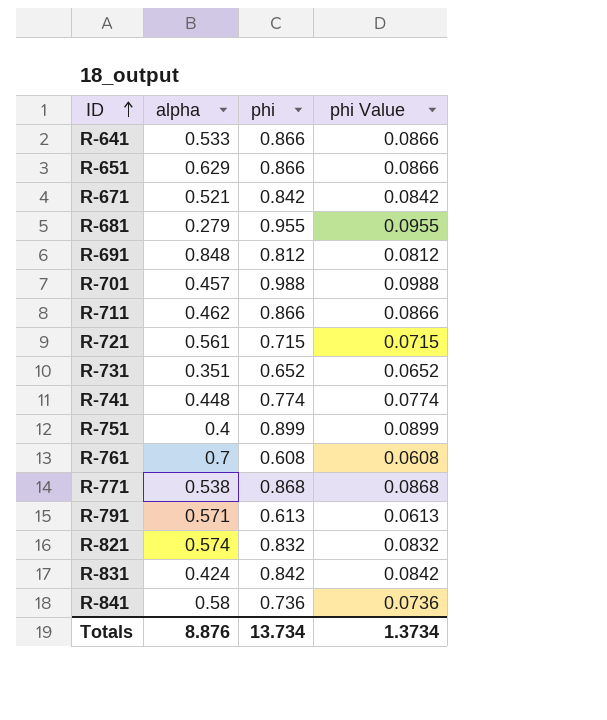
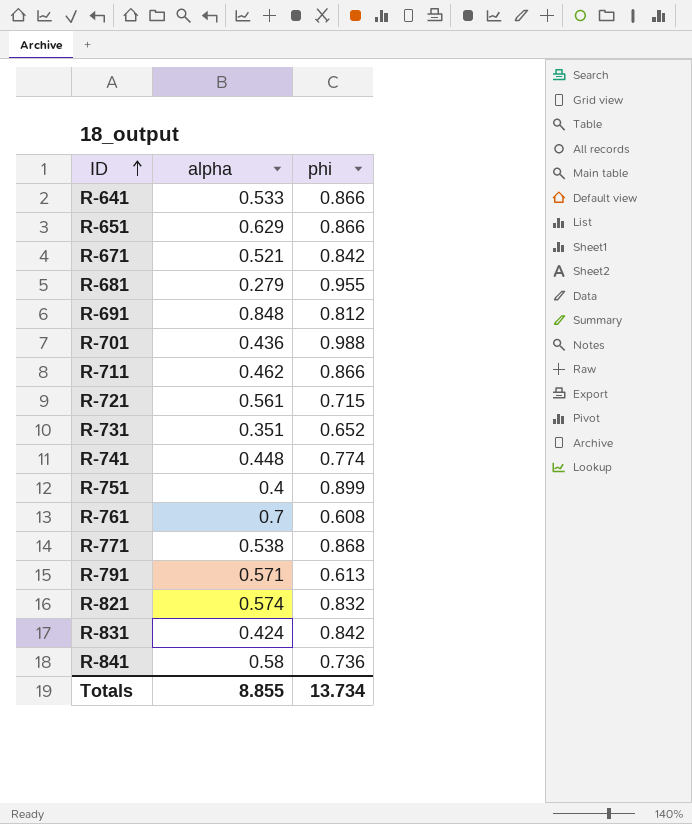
column phi Value | formula: [phi] * 0.1 -> none
R-701 | alpha: 0.457 -> 0.436
Totals | alpha: 8.876 -> 8.855

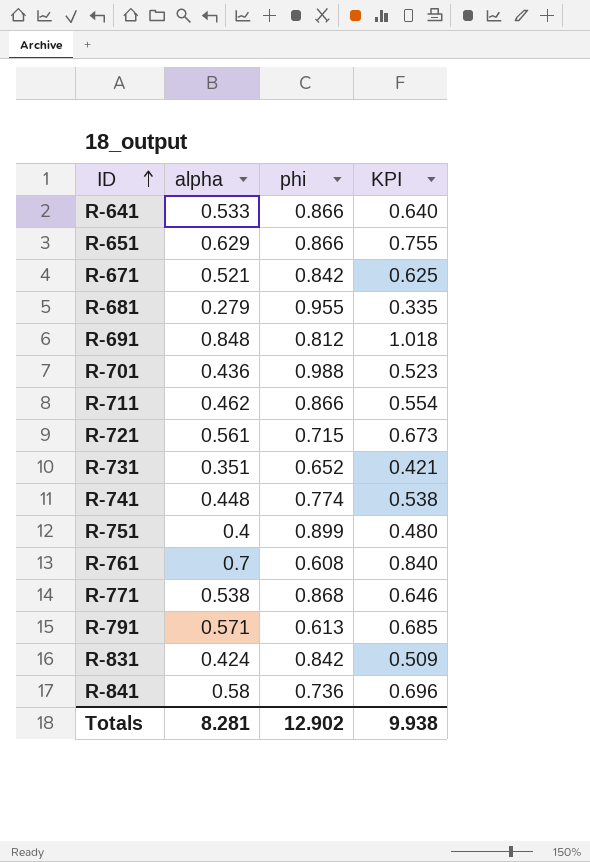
column KPI | formula: none -> [alpha] * 1.2
row R-821: 0.574 | 0.832 -> none
Totals | alpha: 8.855 -> 8.281
Totals | phi: 13.734 -> 12.902

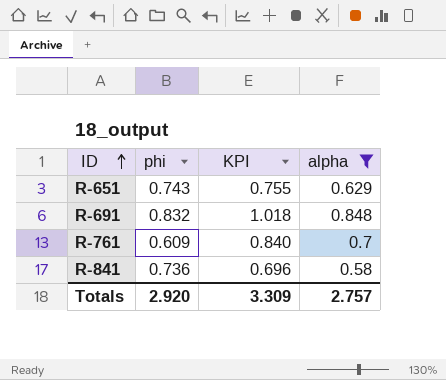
filter: none -> alpha >= 0.58
column alpha | position: 2 -> 4
R-651 | phi: 0.866 -> 0.743
R-691 | phi: 0.812 -> 0.832
R-761 | phi: 0.608 -> 0.609
Totals | phi: 12.902 -> 2.920
Totals | KPI: 9.938 -> 3.309
Totals | alpha: 8.281 -> 2.757

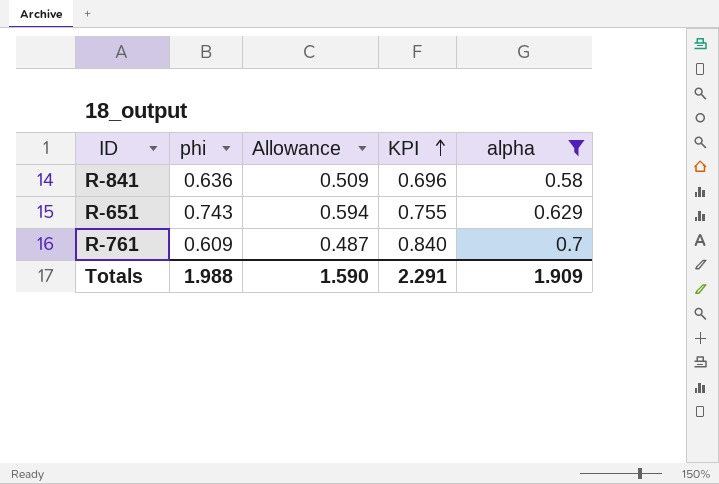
row order: ID ascending -> KPI ascending
column Allowance | formula: none -> [phi] * 0.8
row R-691: 0.832 | 1.018 | 0.848 -> none
R-841 | phi: 0.736 -> 0.636
Totals | phi: 2.920 -> 1.988
Totals | KPI: 3.309 -> 2.291
Totals | alpha: 2.757 -> 1.909

